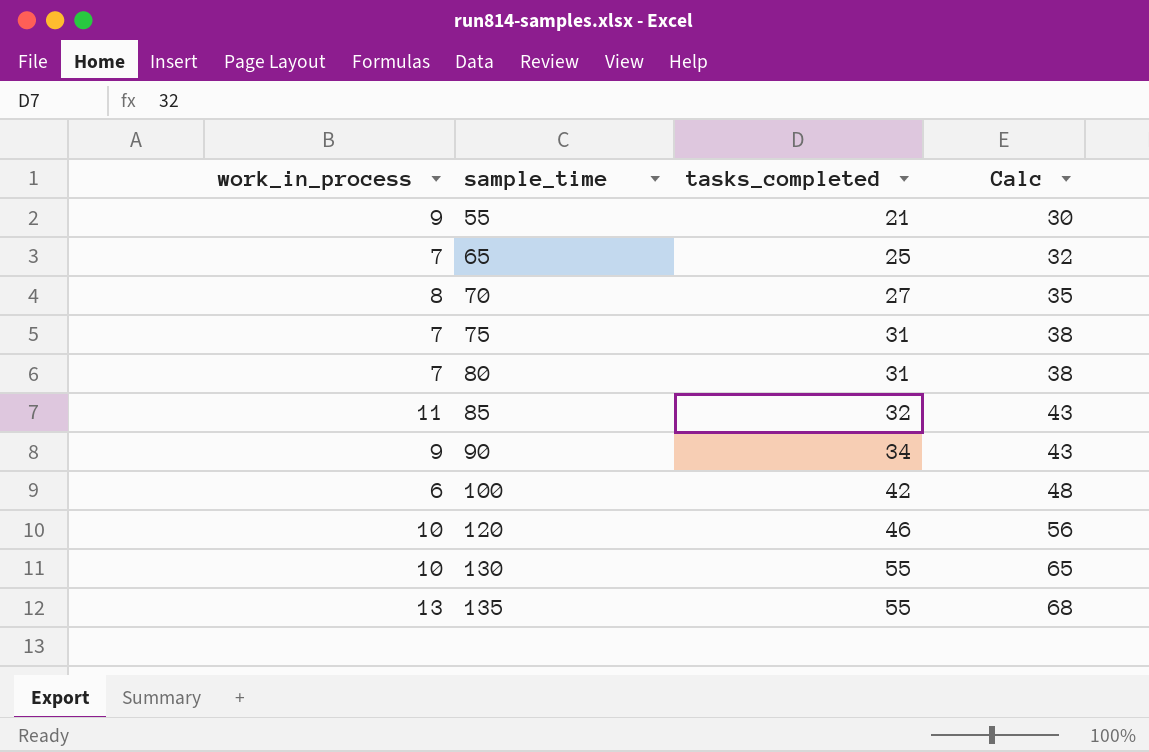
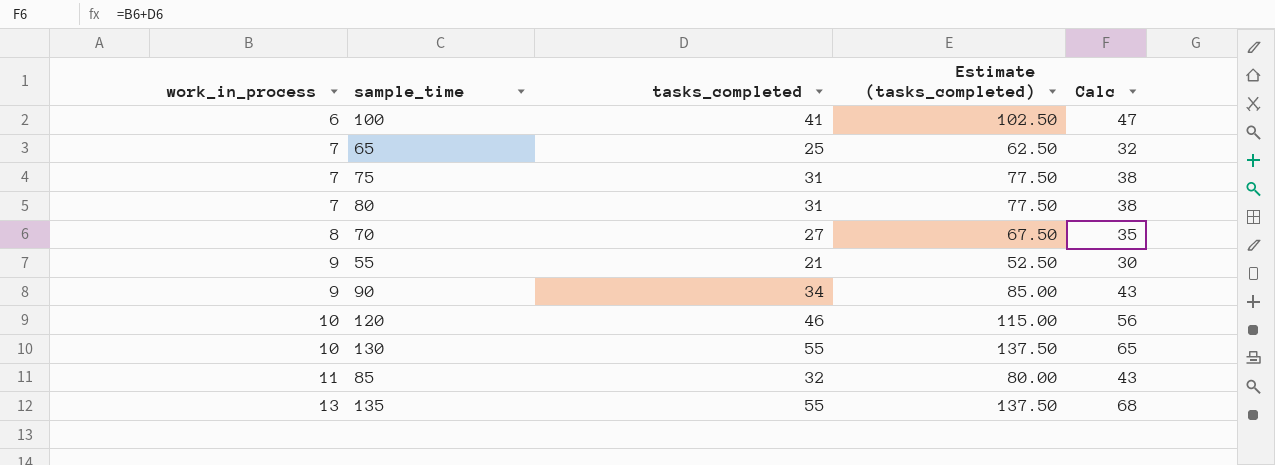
row order: sample_time ascending -> work_in_process ascending
column Estimate (tasks_completed) | formula: none -> [tasks_completed] * 2.5
100 | tasks_completed: 42 -> 41
100 | Calc: 48 -> 47

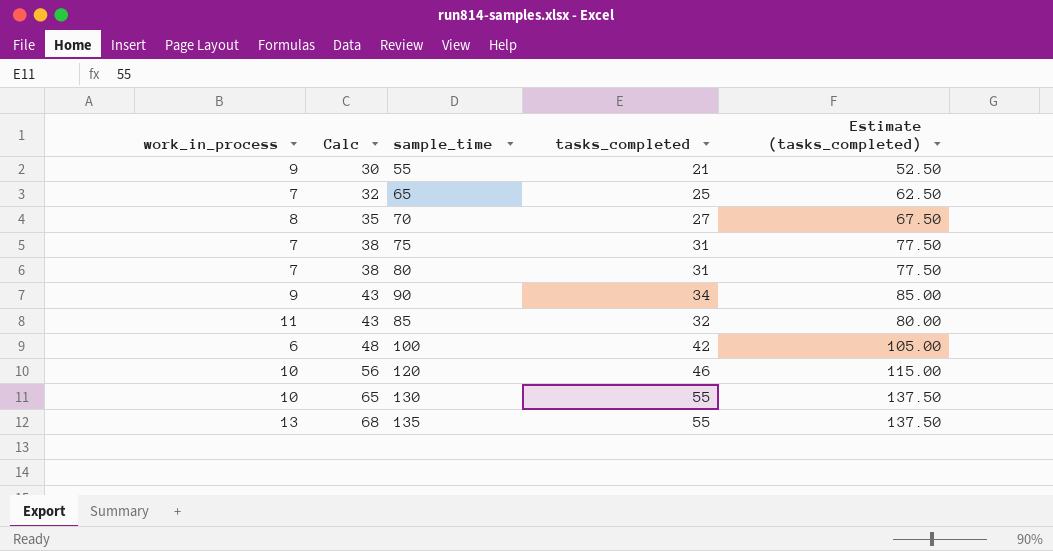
row order: work_in_process ascending -> Calc ascending
column Calc | position: 5 -> 2
100 | Calc: 47 -> 48
100 | tasks_completed: 41 -> 42
100 | Estimate (tasks_completed): 102.50 -> 105.00

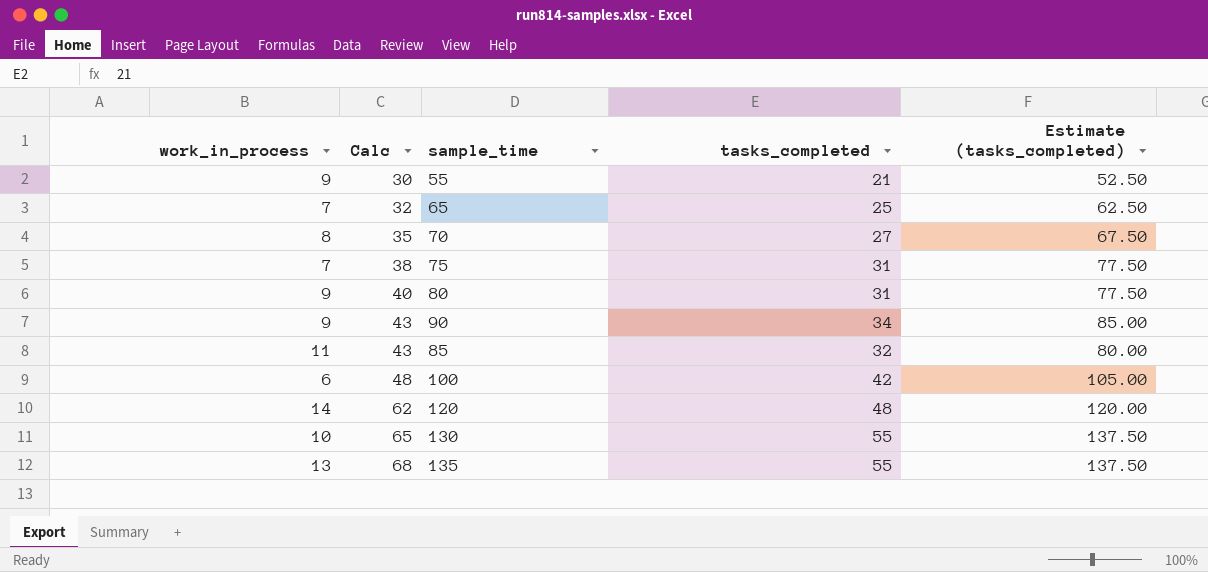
80 | work_in_process: 7 -> 9
80 | Calc: 38 -> 40
120 | work_in_process: 10 -> 14
120 | Calc: 56 -> 62
120 | tasks_completed: 46 -> 48
120 | Estimate (tasks_completed): 115.00 -> 120.00

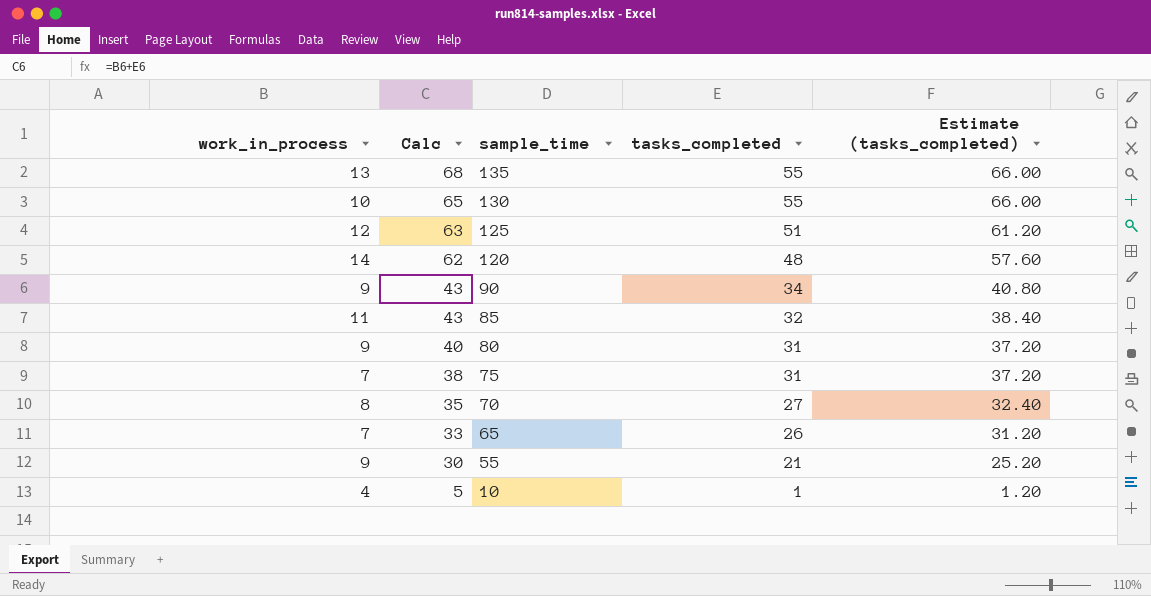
row order: Calc ascending -> Calc descending
column Estimate (tasks_completed) | formula: [tasks_completed] * 2.5 -> [tasks_completed] * 1.2
row 100: 6 | 48 | 42 | 105.00 -> none
row 125: none -> 12 | 63 | 51 | 61.20
65 | Calc: 32 -> 33
65 | tasks_completed: 25 -> 26
row 10: none -> 4 | 5 | 1 | 1.20

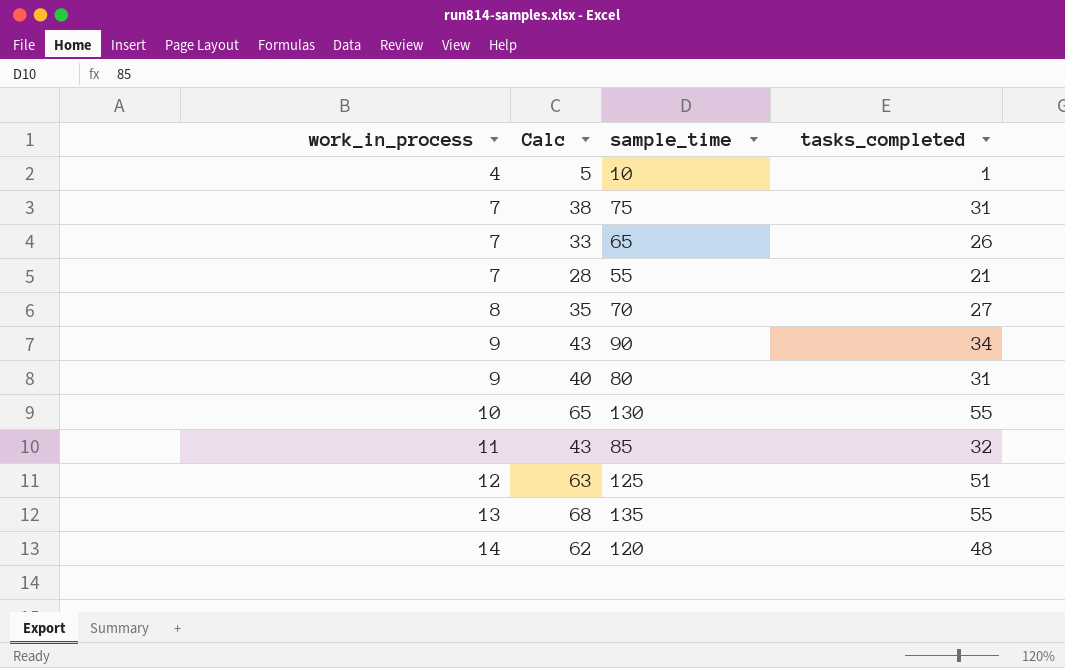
row order: Calc descending -> work_in_process ascending
column Estimate (tasks_completed) | formula: [tasks_completed] * 1.2 -> none
55 | work_in_process: 9 -> 7
55 | Calc: 30 -> 28

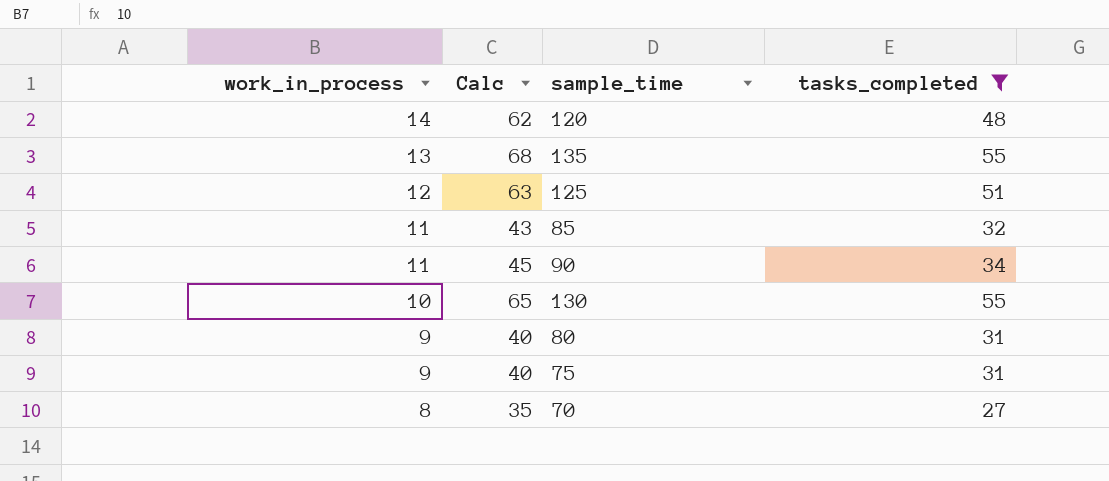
filter: none -> tasks_completed >= 27
row order: work_in_process ascending -> work_in_process descending
90 | work_in_process: 9 -> 11
90 | Calc: 43 -> 45
75 | work_in_process: 7 -> 9
75 | Calc: 38 -> 40

